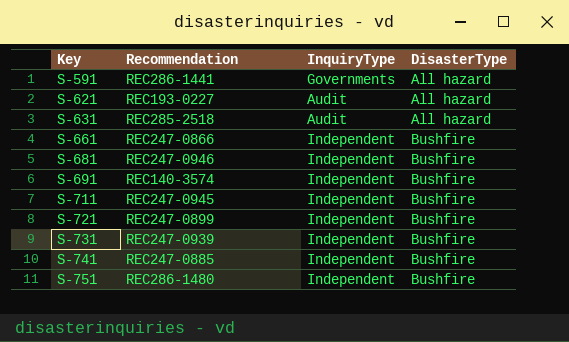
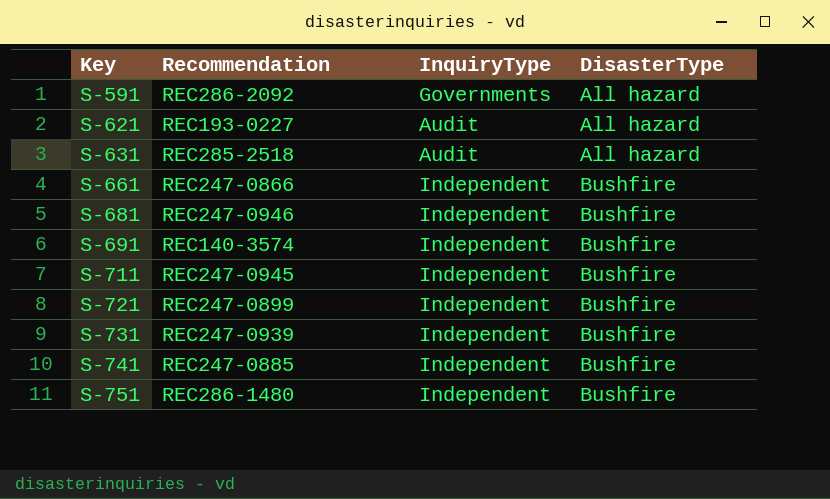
S-591 | Recommendation: REC286-1441 -> REC286-2092

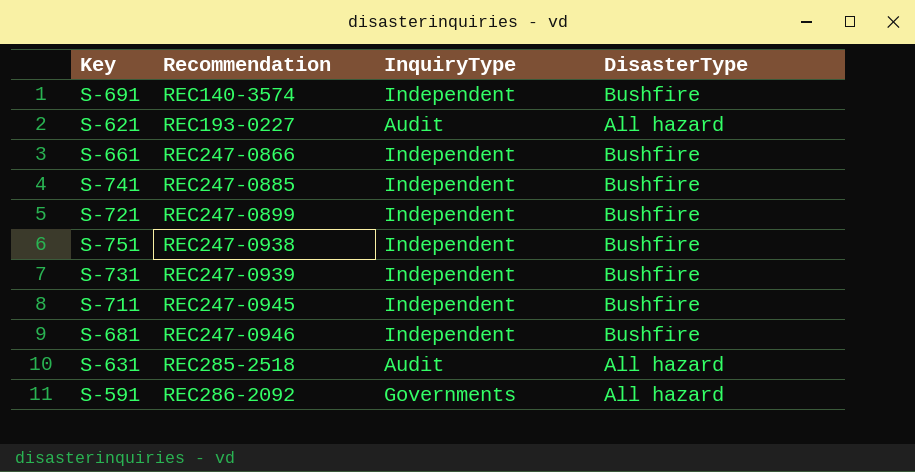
row order: Key ascending -> Recommendation ascending
S-751 | Recommendation: REC286-1480 -> REC247-0938

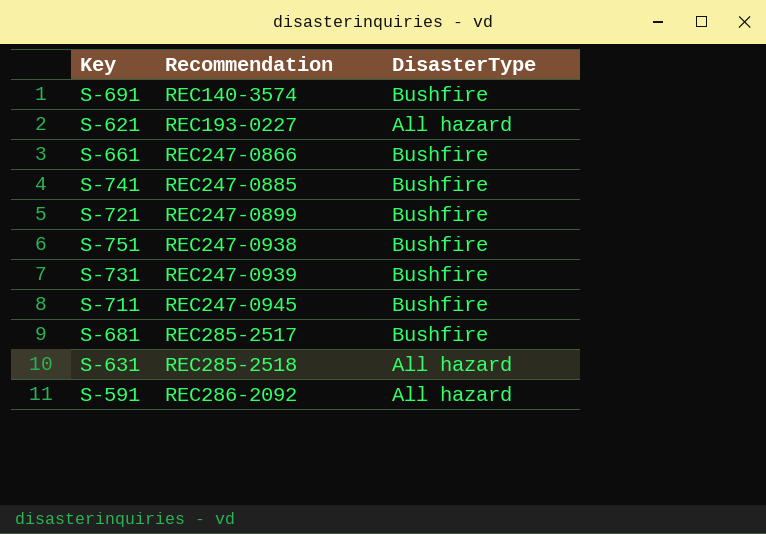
column InquiryType | position: 3 -> none
S-681 | Recommendation: REC247-0946 -> REC285-2517

